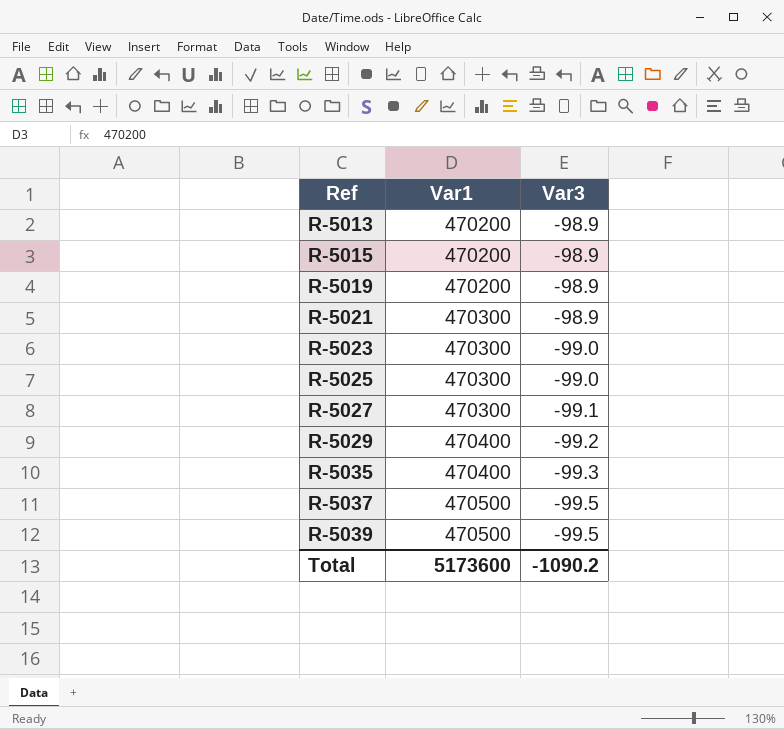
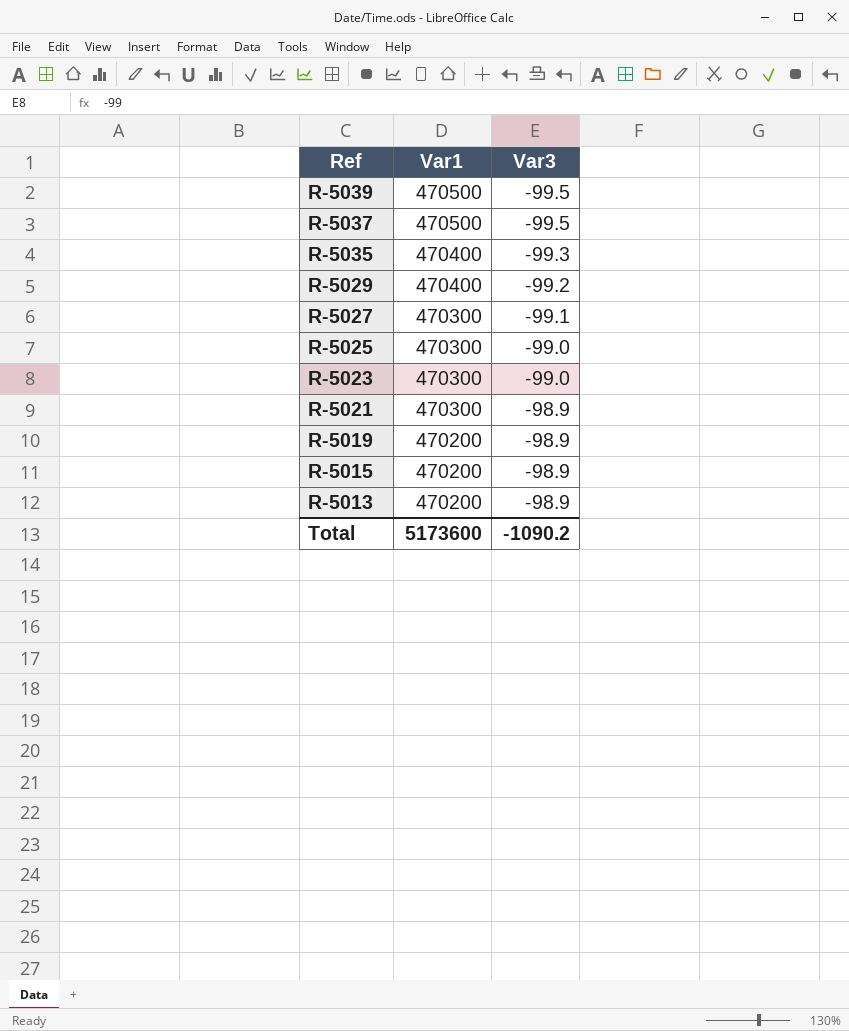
row order: Ref ascending -> Ref descending

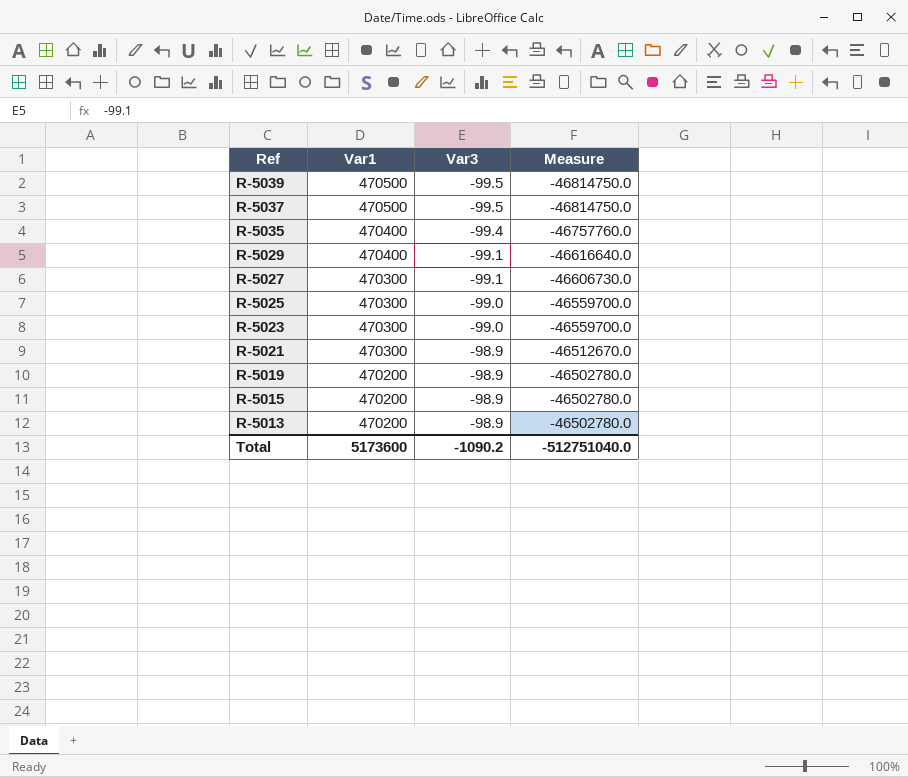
column Measure | formula: none -> [Var1] * [Var3]
R-5035 | Var3: -99.3 -> -99.4
R-5029 | Var3: -99.2 -> -99.1

